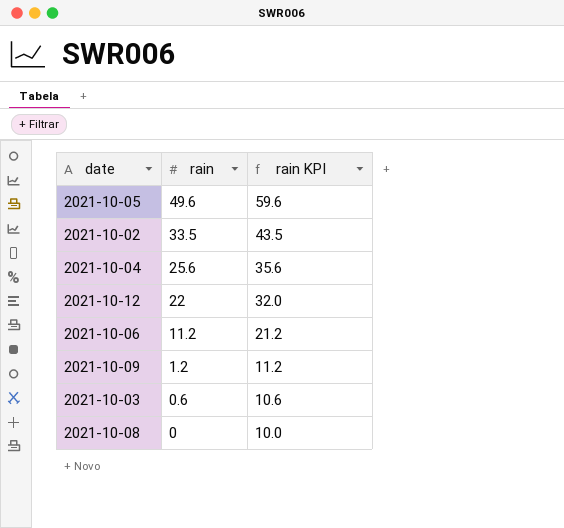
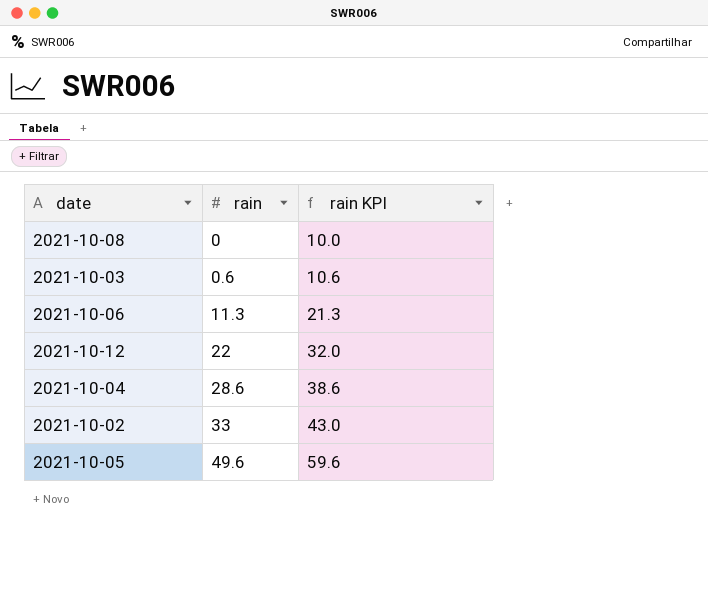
row order: rain descending -> rain ascending
row 2021-10-09: 1.2 | 11.2 -> none
2021-10-06 | rain: 11.2 -> 11.3
2021-10-06 | rain KPI: 21.2 -> 21.3
2021-10-04 | rain: 25.6 -> 28.6
2021-10-04 | rain KPI: 35.6 -> 38.6
2021-10-02 | rain: 33.5 -> 33
2021-10-02 | rain KPI: 43.5 -> 43.0

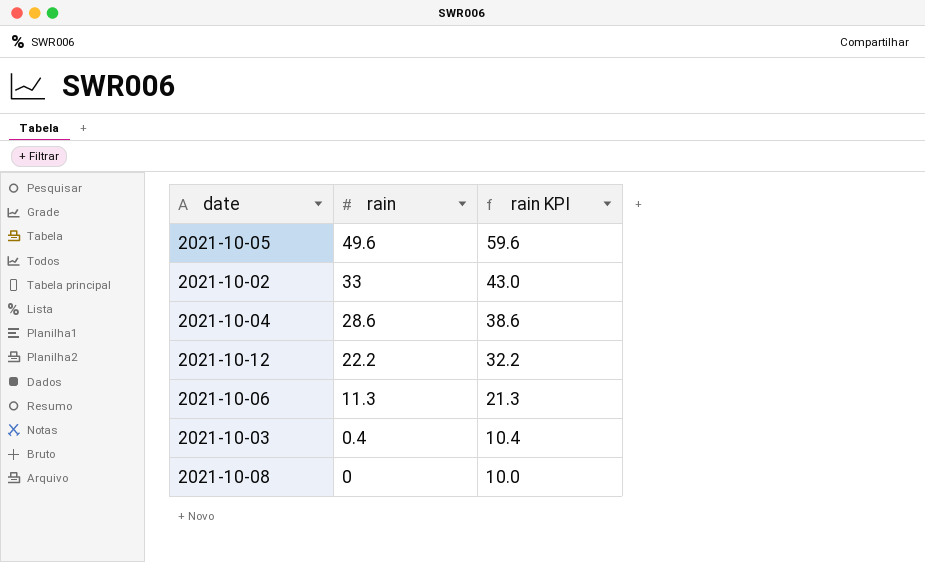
row order: rain ascending -> rain descending
2021-10-12 | rain: 22 -> 22.2
2021-10-12 | rain KPI: 32.0 -> 32.2
2021-10-03 | rain: 0.6 -> 0.4
2021-10-03 | rain KPI: 10.6 -> 10.4

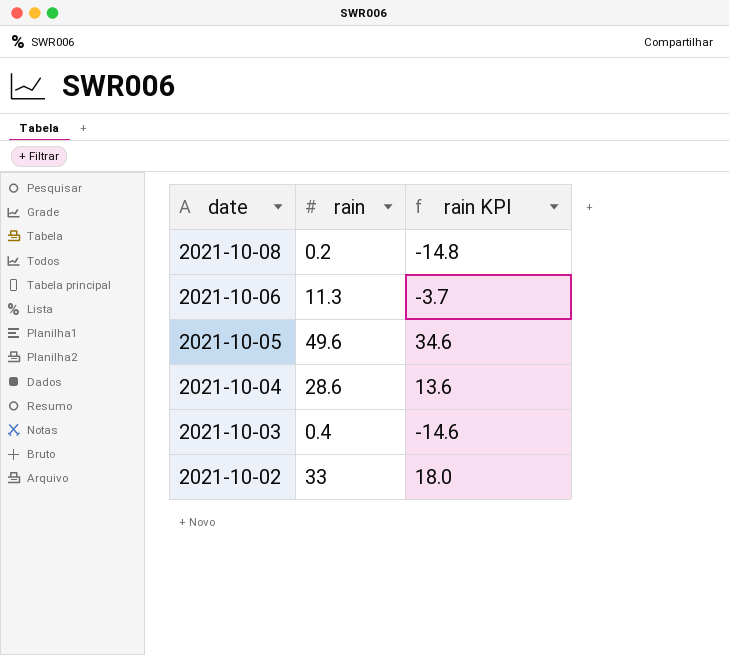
row order: rain descending -> date descending
column rain KPI | formula: [rain] + 10 -> [rain] - 15
row 2021-10-12: 22.2 | 32.2 -> none
2021-10-08 | rain: 0 -> 0.2

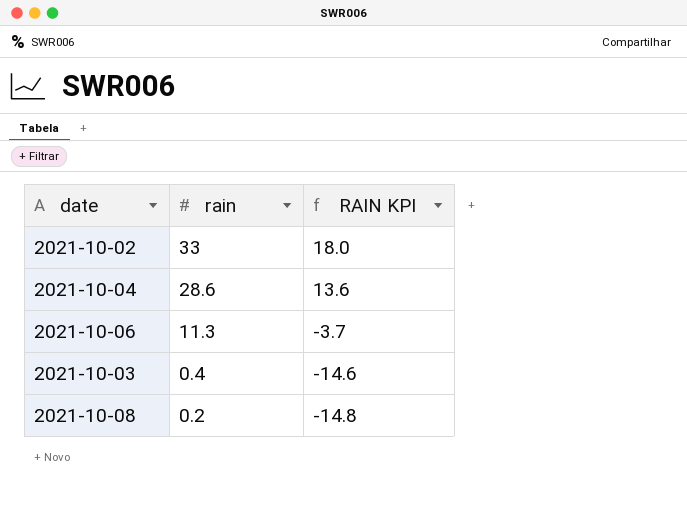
row order: date descending -> rain descending
column name: rain KPI -> RAIN KPI
row 2021-10-05: 49.6 | 34.6 -> none

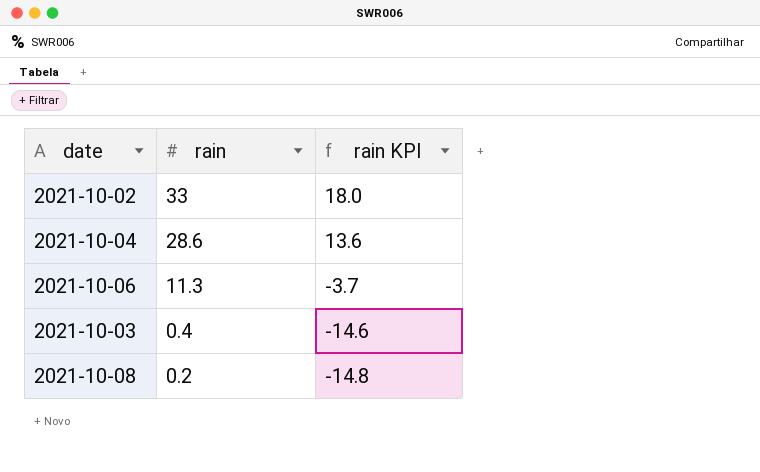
column name: RAIN KPI -> rain KPI

